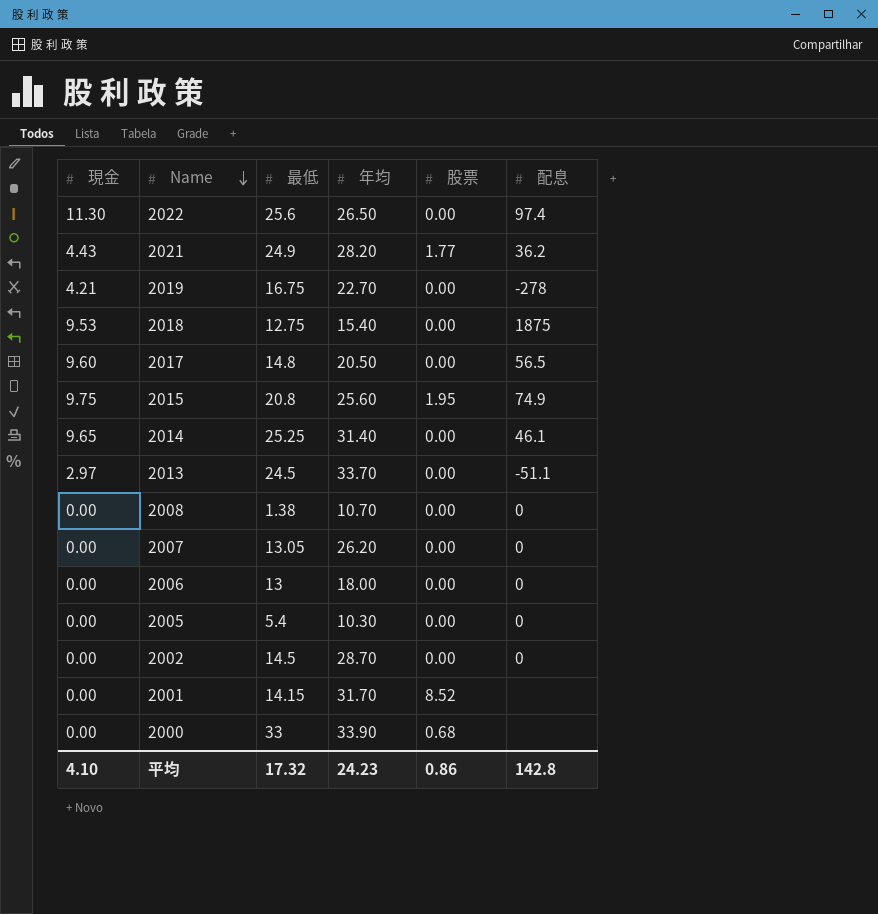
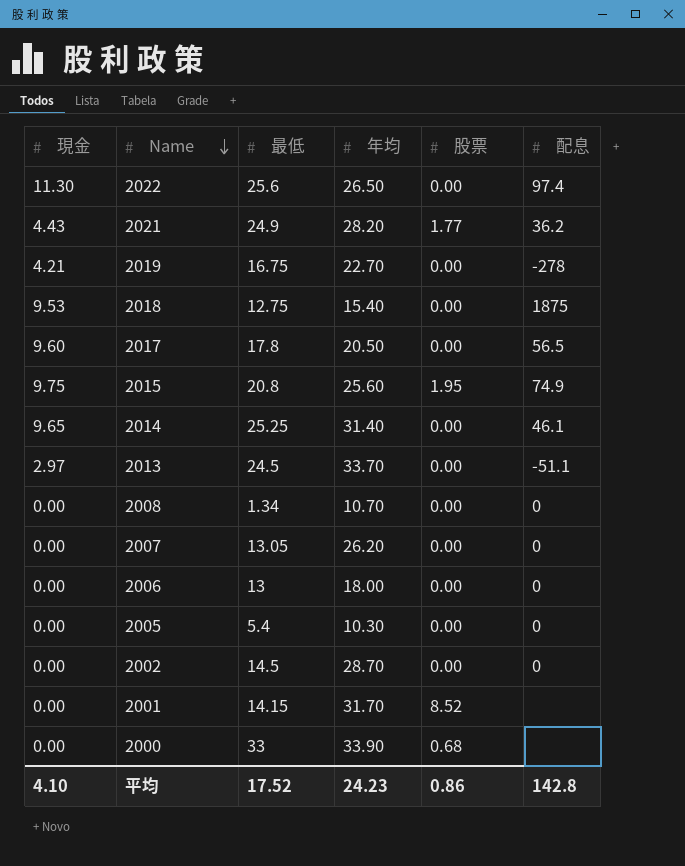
2017 | 最低: 14.8 -> 17.8
2008 | 最低: 1.38 -> 1.34
平均 | 最低: 17.32 -> 17.52

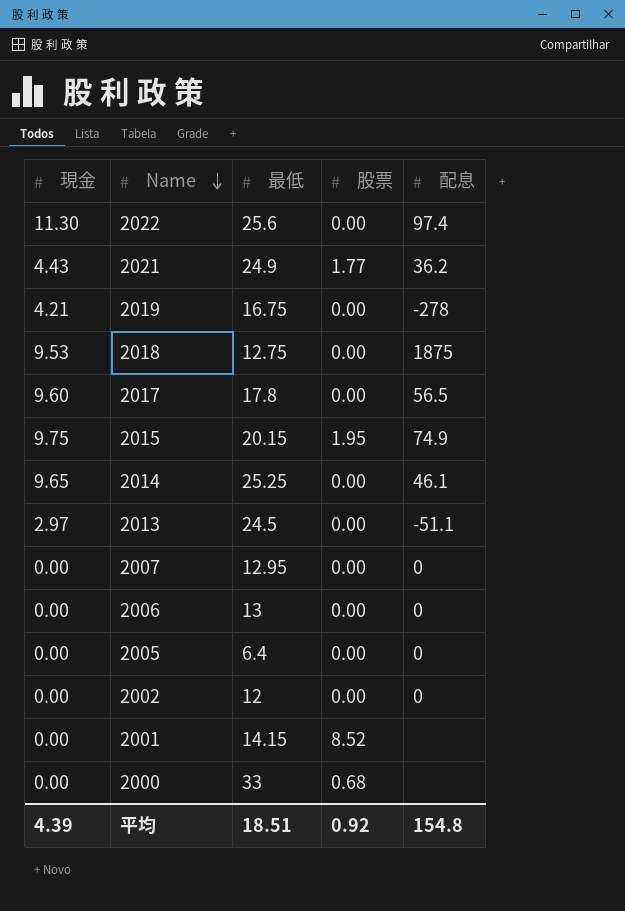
column 年均 | position: 4 -> none
row 2008: 0.00 | 1.34 | 10.70 | 0.00 | 0 -> none
2015 | 最低: 20.8 -> 20.15
2007 | 最低: 13.05 -> 12.95
2005 | 最低: 5.4 -> 6.4
2002 | 最低: 14.5 -> 12
平均 | 現金: 4.10 -> 4.39
平均 | 最低: 17.52 -> 18.51
平均 | 股票: 0.86 -> 0.92
平均 | 配息: 142.8 -> 154.8

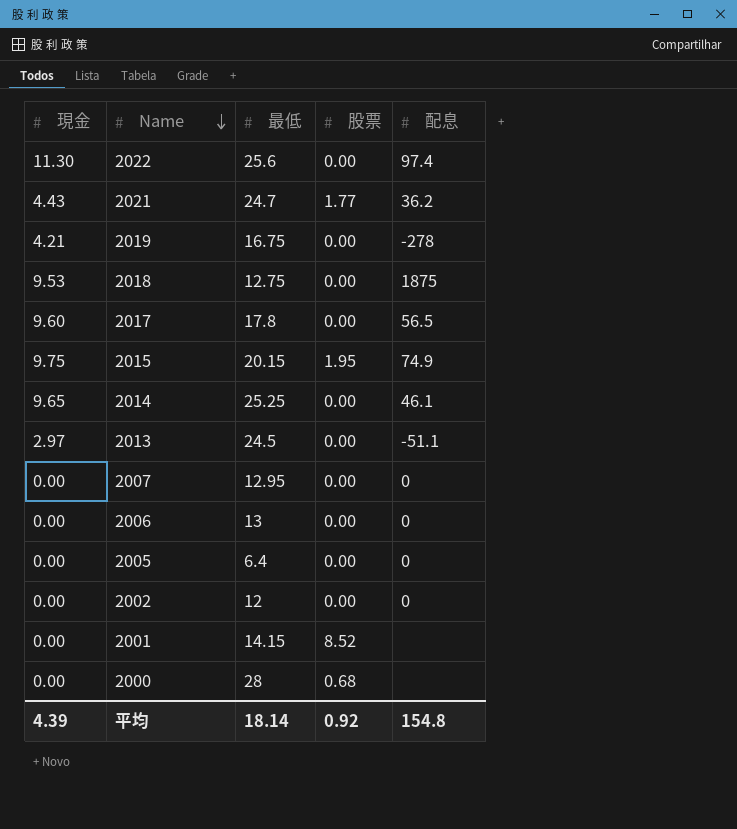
2021 | 最低: 24.9 -> 24.7
2000 | 最低: 33 -> 28
平均 | 最低: 18.51 -> 18.14

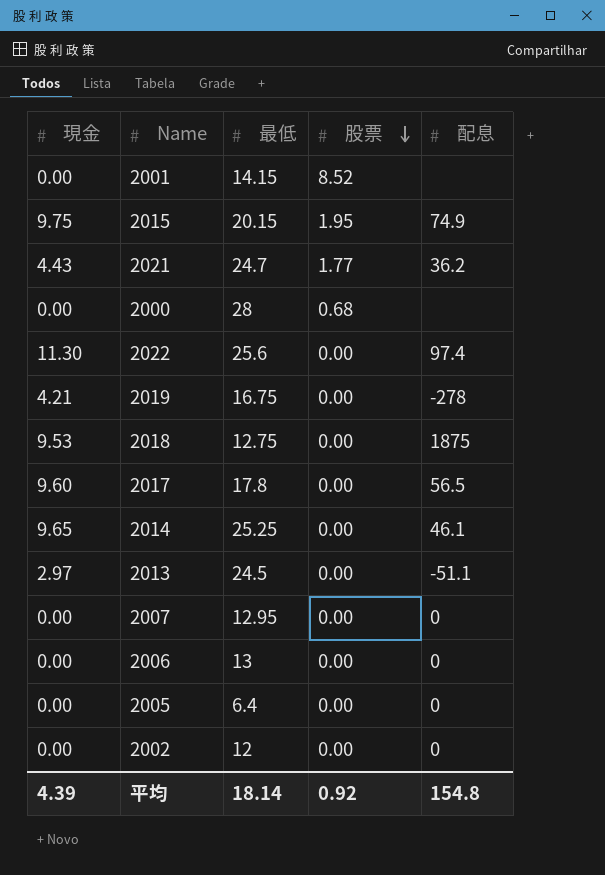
row order: Name descending -> 股票 descending

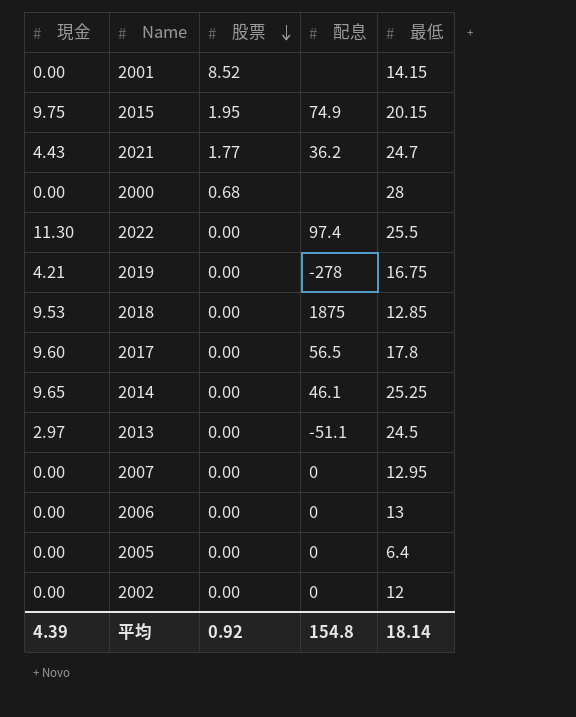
column 最低 | position: 3 -> 5
2022 | 最低: 25.6 -> 25.5
2018 | 最低: 12.75 -> 12.85

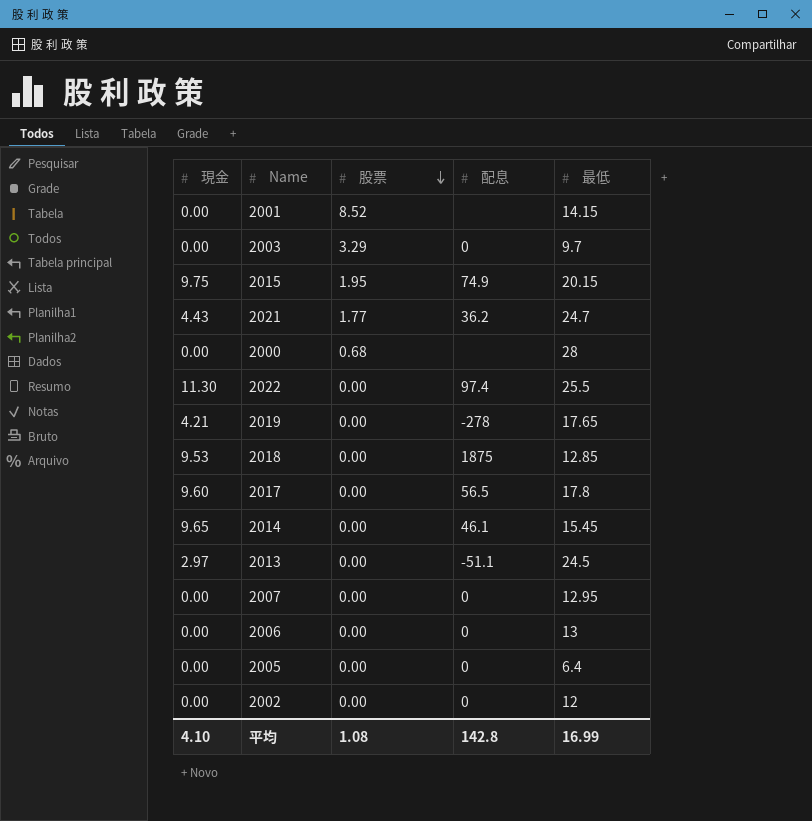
row 2003: none -> 0.00 | 3.29 | 0 | 9.7
2019 | 最低: 16.75 -> 17.65
2014 | 最低: 25.25 -> 15.45
平均 | 現金: 4.39 -> 4.10
平均 | 股票: 0.92 -> 1.08
平均 | 配息: 154.8 -> 142.8
平均 | 最低: 18.14 -> 16.99

